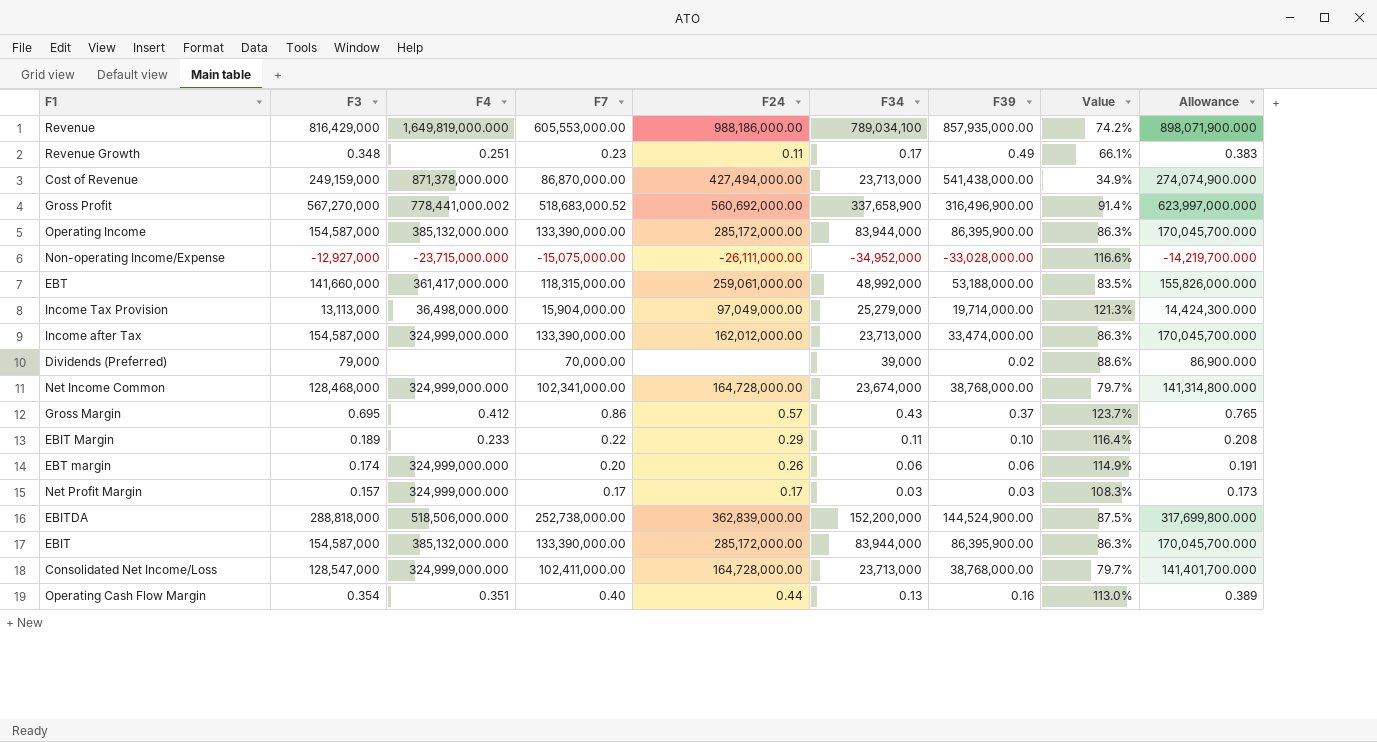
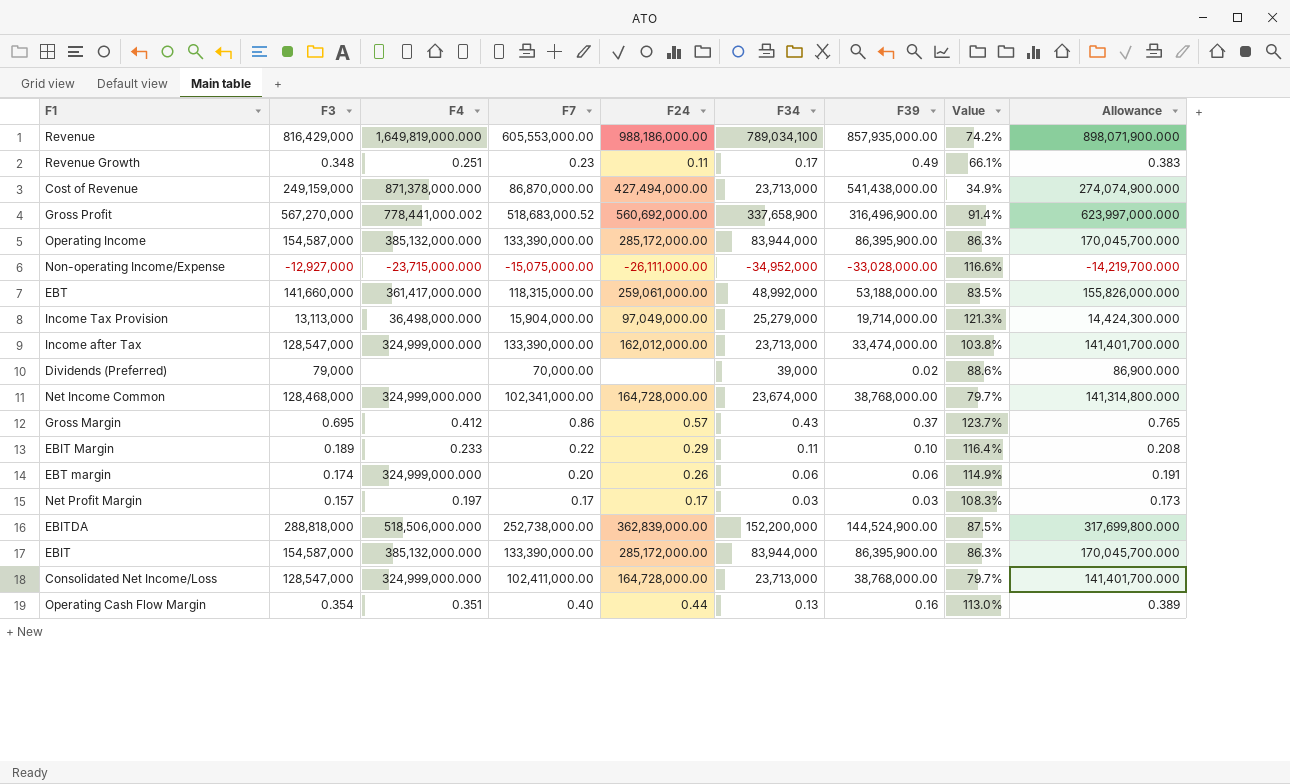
Income after Tax | F3: 154,587,000 -> 128,547,000
Income after Tax | Value: 86.3% -> 103.8%
Income after Tax | Allowance: 170,045,700.000 -> 141,401,700.000
Net Profit Margin | F4: 324,999,000.000 -> 0.197

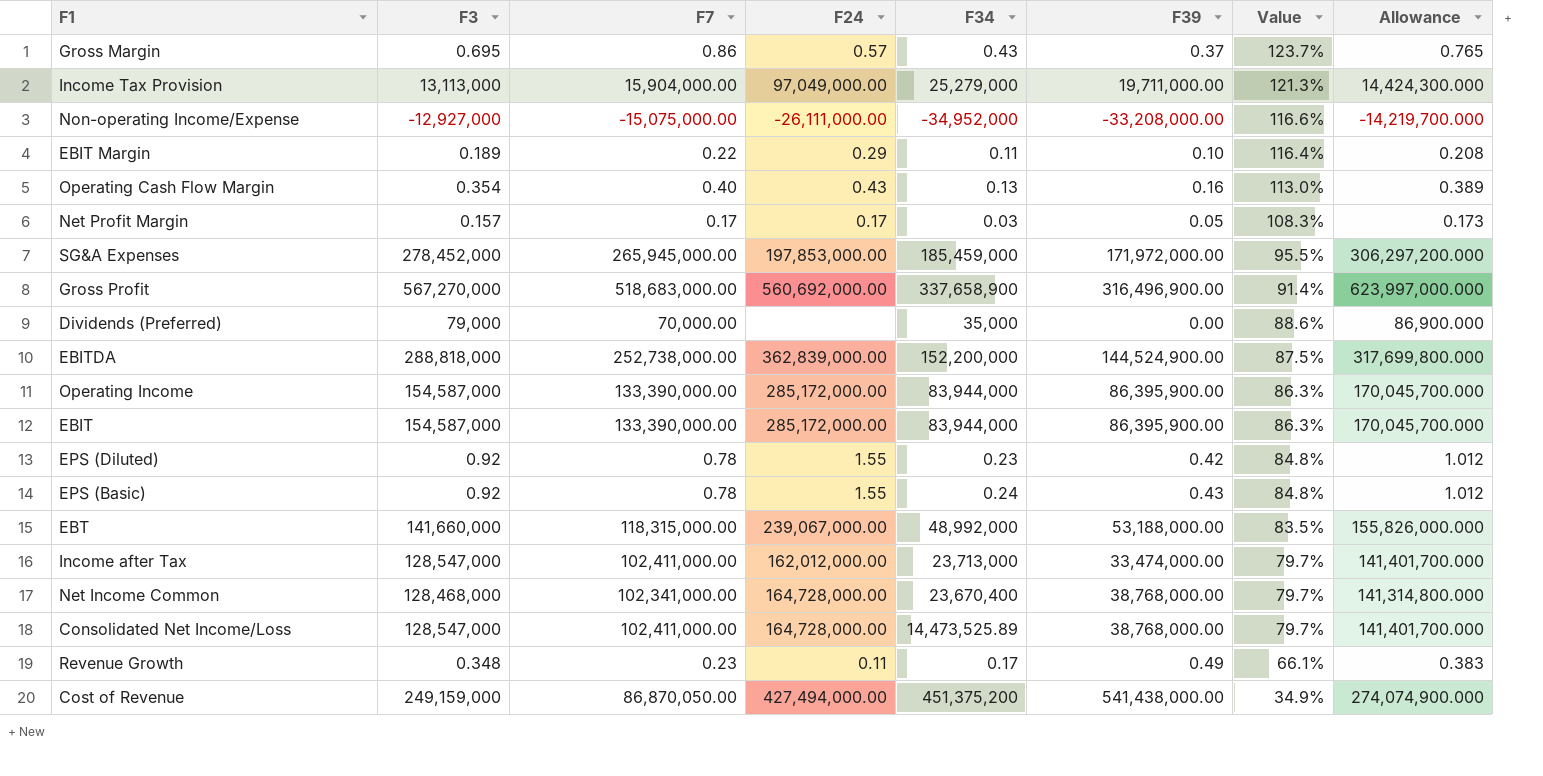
row order: none -> Value descending
column F4 | position: 3 -> none
row Revenue: 816,429,000 | 1,649,819,000.000 | 605,553,000.00 | 988,186,000.00 | 789,034,100 | 857,935,000.00 | 74.2% | 898,071,900.000 -> none
row EBT margin: 0.174 | 324,999,000.000 | 0.20 | 0.26 | 0.06 | 0.06 | 114.9% | 0.191 -> none
Income Tax Provision | F39: 19,714,000.00 -> 19,711,000.00
Non-operating Income/Expense | F39: -33,028,000.00 -> -33,208,000.00
Operating Cash Flow Margin | F24: 0.44 -> 0.43
Net Profit Margin | F39: 0.03 -> 0.05
row SG&A Expenses: none -> 278,452,000 | 265,945,000.00 | 197,853,000.00 | 185,459,000 | 171,972,000.00 | 95.5% | 306,297,200.000
Gross Profit | F7: 518,683,000.52 -> 518,683,000.00
Dividends (Preferred) | F34: 39,000 -> 35,000
Dividends (Preferred) | F39: 0.02 -> 0.00
row EPS (Diluted): none -> 0.92 | 0.78 | 1.55 | 0.23 | 0.42 | 84.8% | 1.012
row EPS (Basic): none -> 0.92 | 0.78 | 1.55 | 0.24 | 0.43 | 84.8% | 1.012
EBT | F24: 259,061,000.00 -> 239,067,000.00
Income after Tax | F7: 133,390,000.00 -> 102,411,000.00
Income after Tax | Value: 103.8% -> 79.7%
Net Income Common | F34: 23,674,000 -> 23,670,400
Consolidated Net Income/Loss | F34: 23,713,000 -> 14,473,525.89
Cost of Revenue | F7: 86,870,000.00 -> 86,870,050.00
Cost of Revenue | F34: 23,713,000 -> 451,375,200

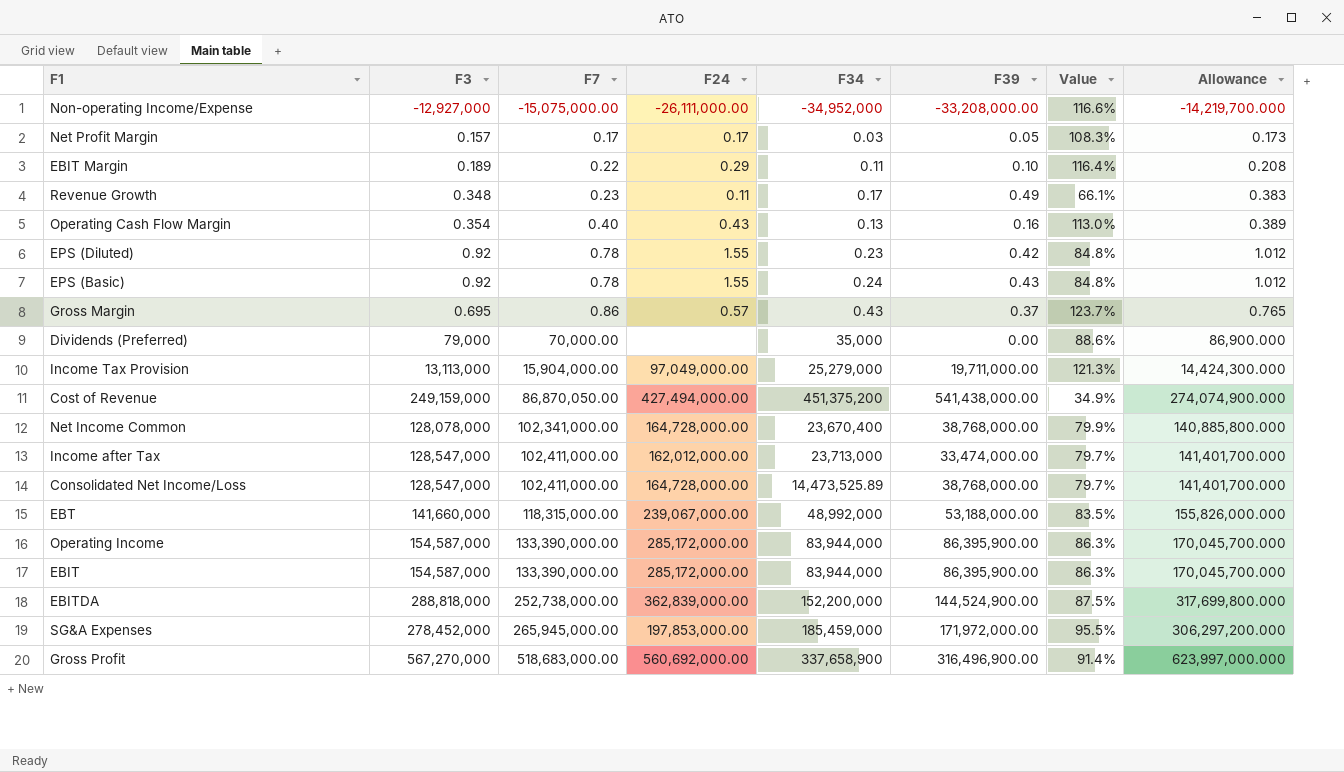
row order: Value descending -> F7 ascending
Net Income Common | F3: 128,468,000 -> 128,078,000
Net Income Common | Value: 79.7% -> 79.9%
Net Income Common | Allowance: 141,314,800.000 -> 140,885,800.000

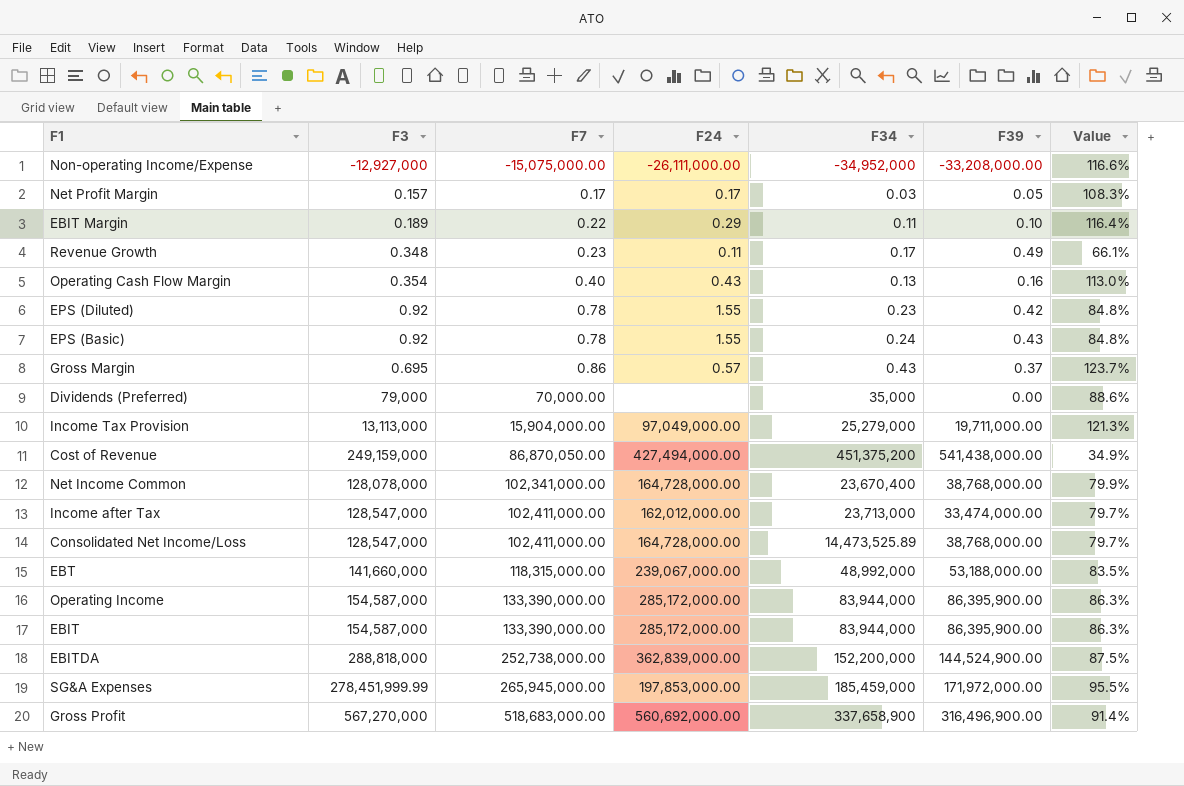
column Allowance | formula: [F3] * 1.1 -> none
SG&A Expenses | F3: 278,452,000 -> 278,451,999.99

